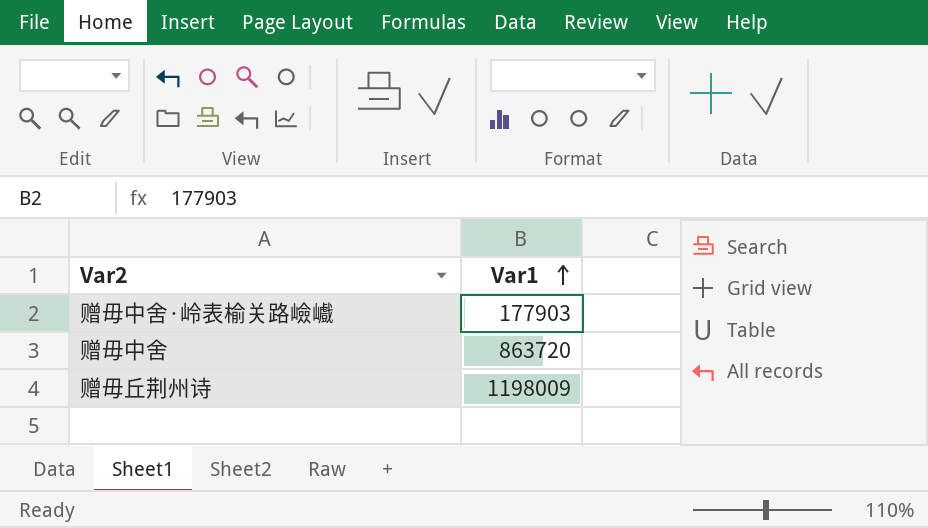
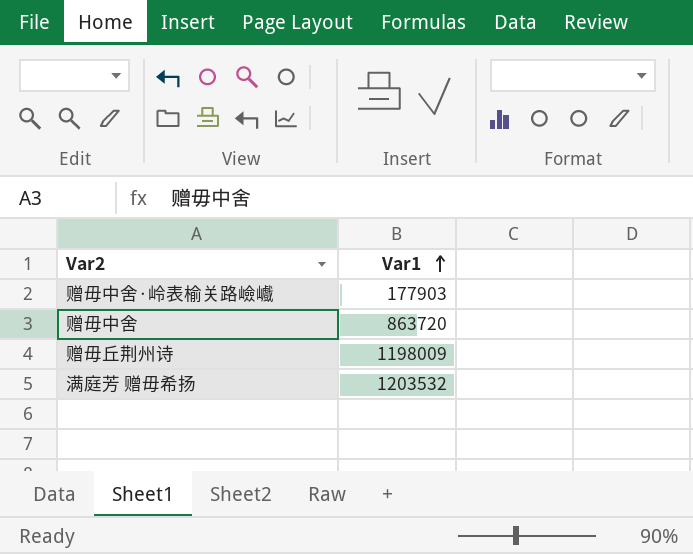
row 满庭芳 赠毋希扬: none -> 1203532

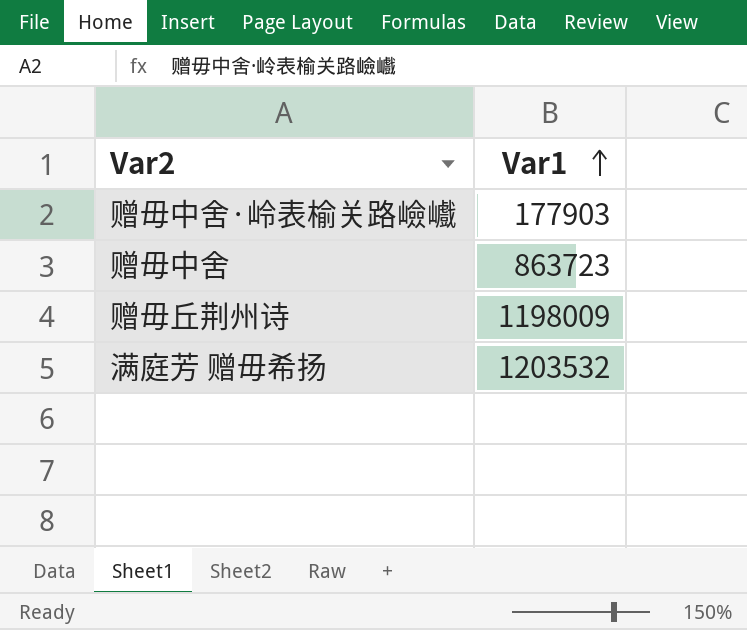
赠毋中舍 | Var1: 863720 -> 863723

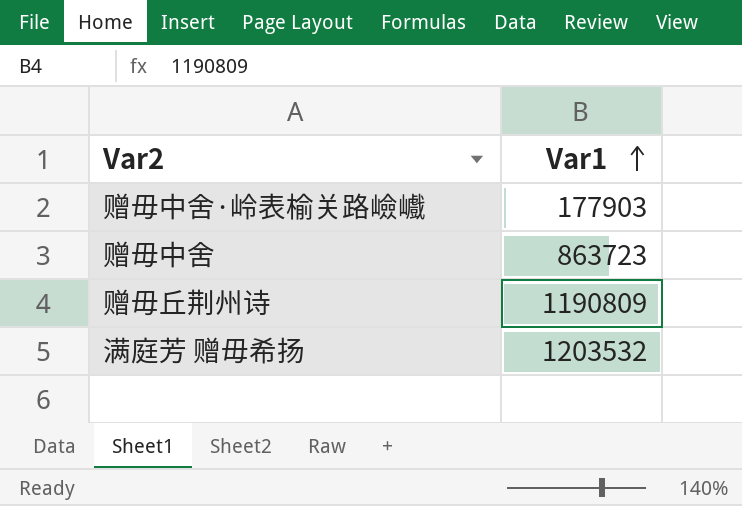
赠毋丘荆州诗 | Var1: 1198009 -> 1190809

